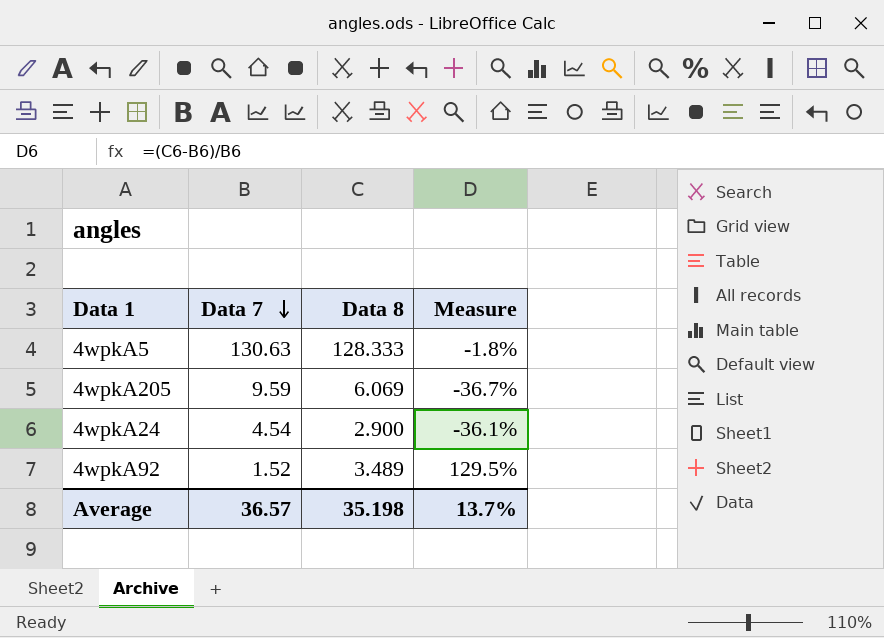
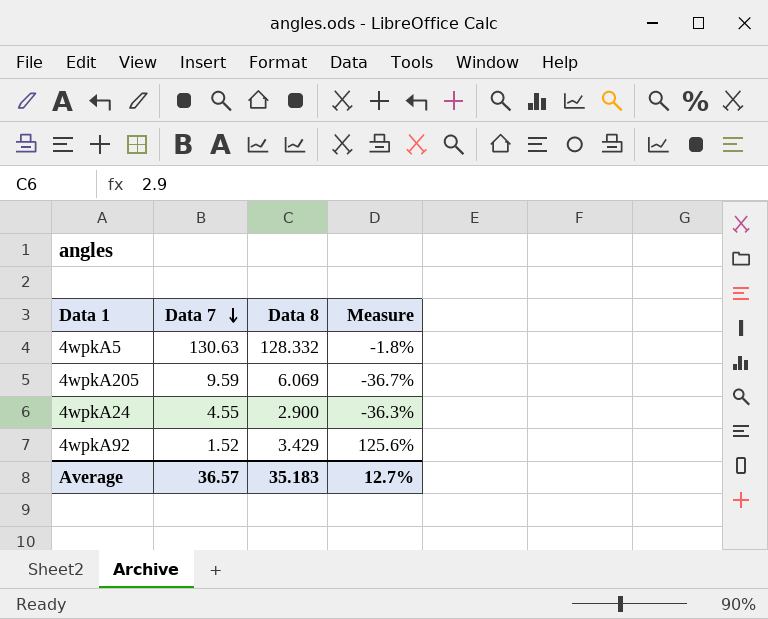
4wpkA5 | Data 8: 128.333 -> 128.332
4wpkA24 | Data 7: 4.54 -> 4.55
4wpkA24 | Measure: -36.1% -> -36.3%
4wpkA92 | Data 8: 3.489 -> 3.429
4wpkA92 | Measure: 129.5% -> 125.6%
Average | Data 8: 35.198 -> 35.183
Average | Measure: 13.7% -> 12.7%

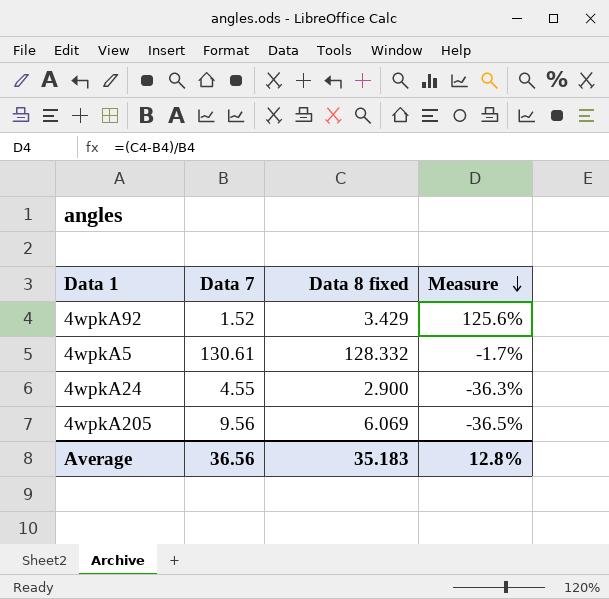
row order: Data 7 descending -> Measure descending
column name: Data 8 -> Data 8 fixed
4wpkA5 | Data 7: 130.63 -> 130.61
4wpkA5 | Measure: -1.8% -> -1.7%
4wpkA205 | Data 7: 9.59 -> 9.56
4wpkA205 | Measure: -36.7% -> -36.5%
Average | Data 7: 36.57 -> 36.56
Average | Measure: 12.7% -> 12.8%

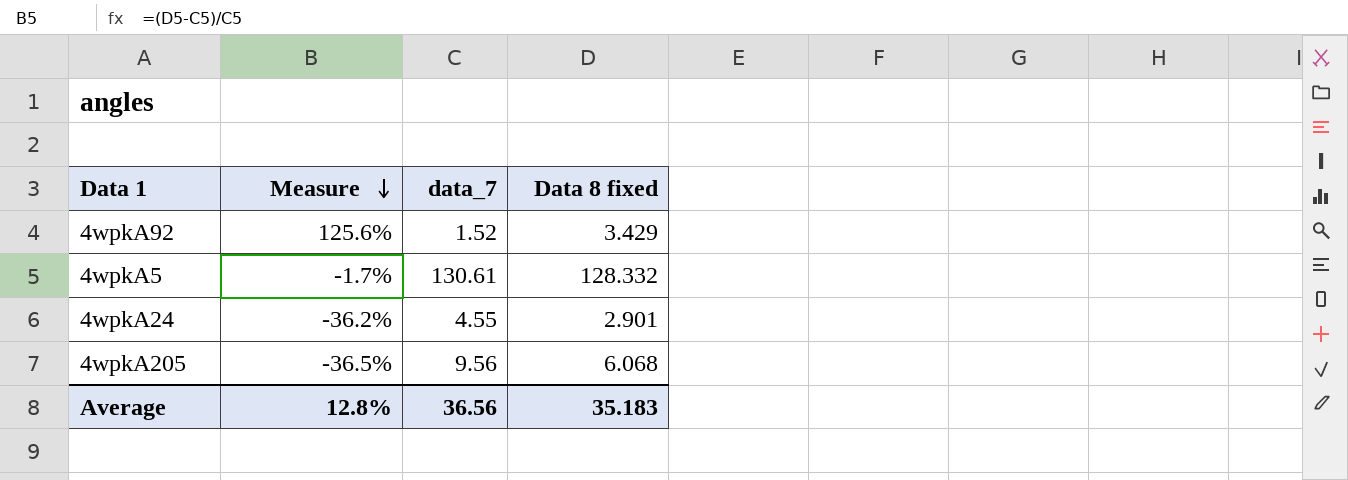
column Measure | position: 4 -> 2
column name: Data 7 -> data_7
4wpkA24 | Measure: -36.3% -> -36.2%
4wpkA24 | Data 8 fixed: 2.900 -> 2.901
4wpkA205 | Data 8 fixed: 6.069 -> 6.068

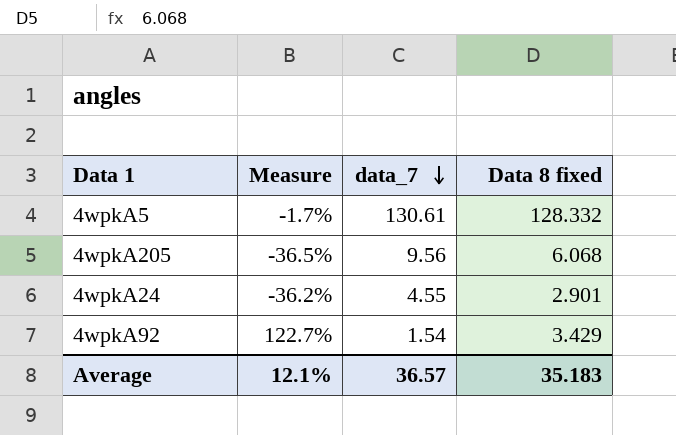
row order: Measure descending -> data_7 descending
4wpkA92 | Measure: 125.6% -> 122.7%
4wpkA92 | data_7: 1.52 -> 1.54
Average | Measure: 12.8% -> 12.1%
Average | data_7: 36.56 -> 36.57

